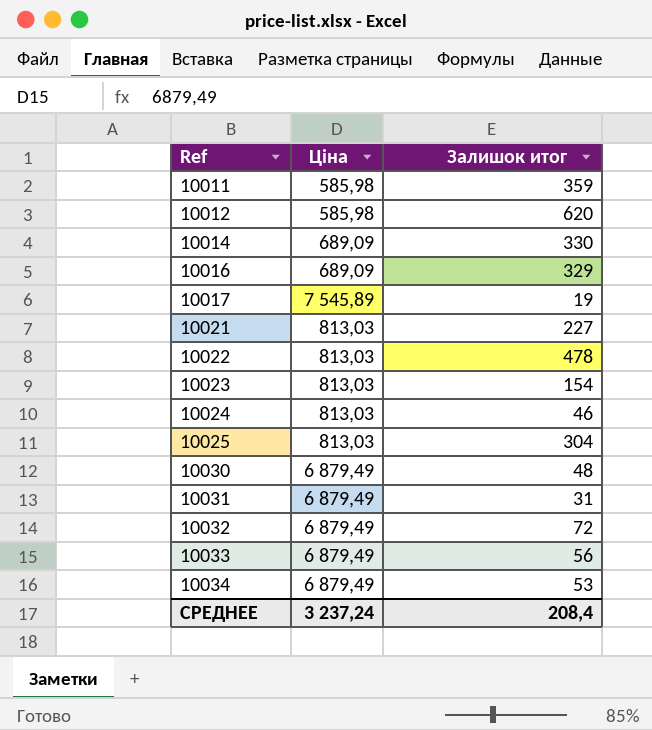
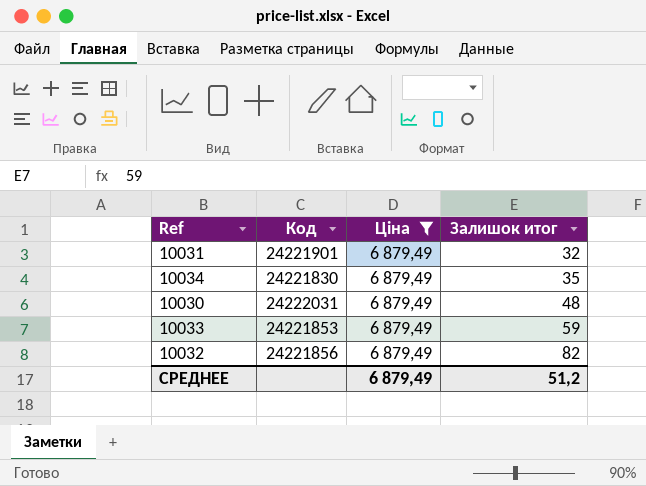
filter: none -> Ціна = 6 879,49
row order: Ref ascending -> Залишок итог ascending
column Код | position: none -> 2
10031 | Залишок итог: 31 -> 32
10034 | Залишок итог: 53 -> 35
10033 | Залишок итог: 56 -> 59
10032 | Залишок итог: 72 -> 82
СРЕДНЕЕ | Ціна: 3 237,24 -> 6 879,49
СРЕДНЕЕ | Залишок итог: 208,4 -> 51,2

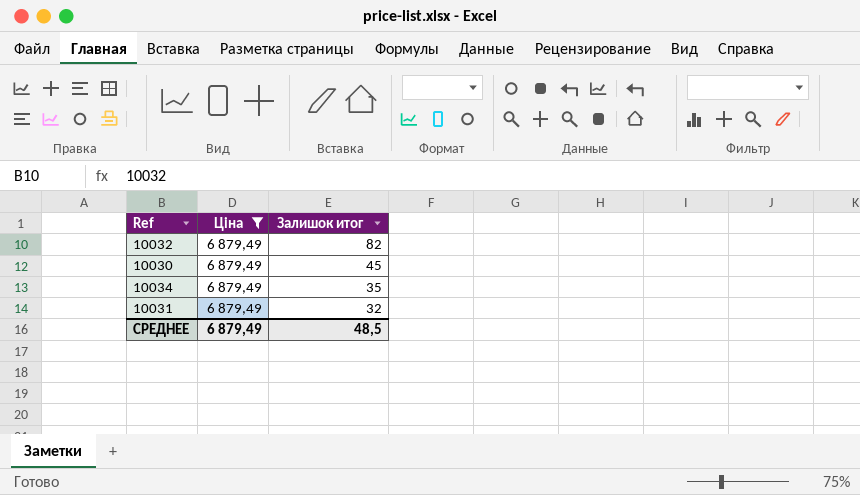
row order: Залишок итог ascending -> Залишок итог descending
column Код | position: 2 -> none
row 10033: 24221853 | 6 879,49 | 59 -> none
10030 | Залишок итог: 48 -> 45
СРЕДНЕЕ | Залишок итог: 51,2 -> 48,5

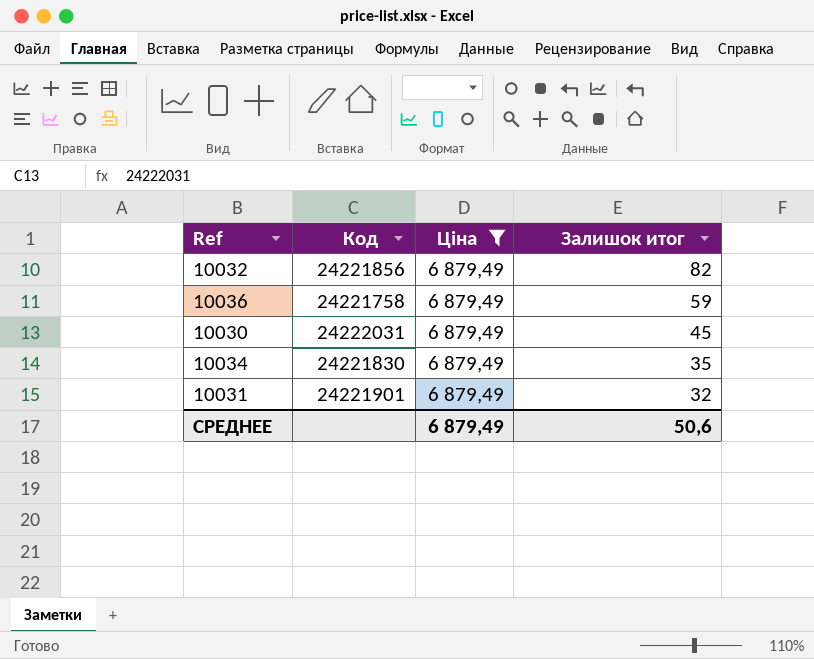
column Код | position: none -> 2
row 10036: none -> 24221758 | 6 879,49 | 59
СРЕДНЕЕ | Залишок итог: 48,5 -> 50,6

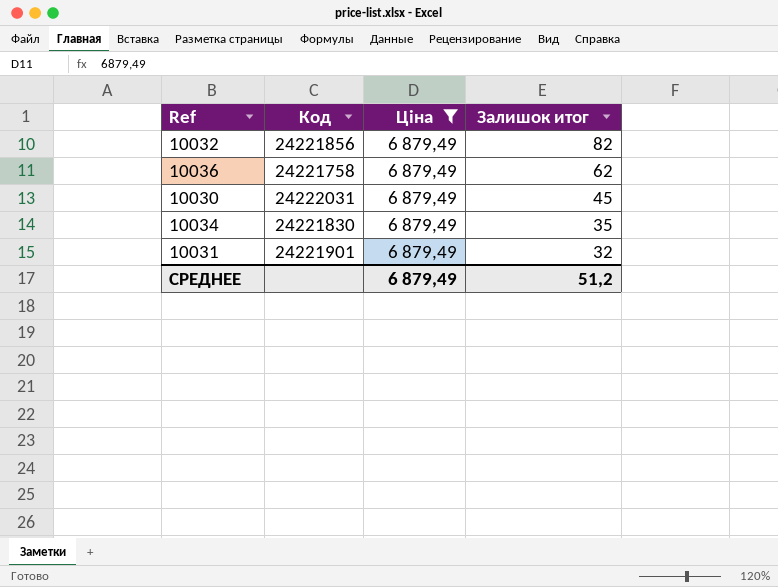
10036 | Залишок итог: 59 -> 62
СРЕДНЕЕ | Залишок итог: 50,6 -> 51,2

